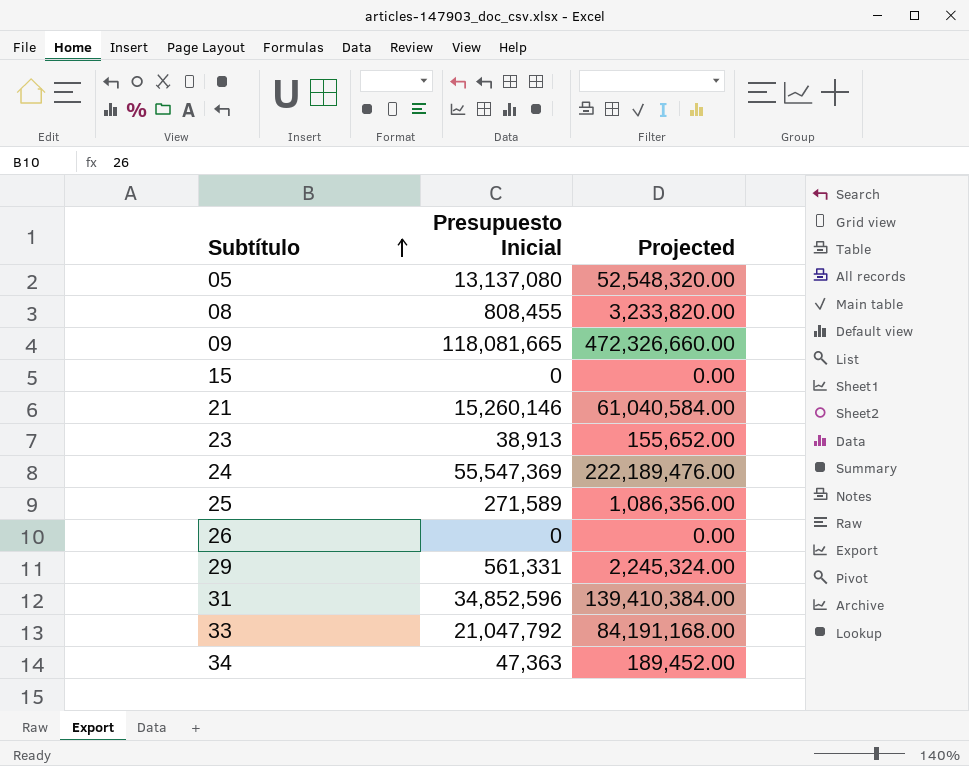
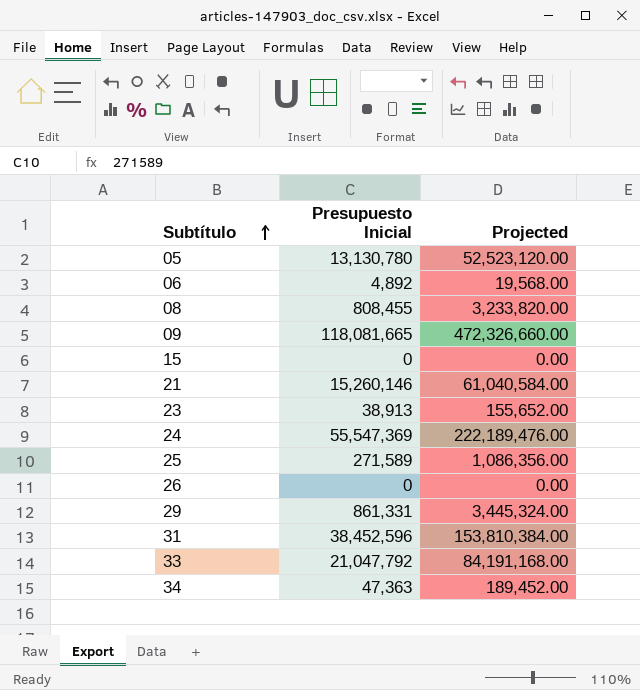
05 | Presupuesto Inicial: 13,137,080 -> 13,130,780
05 | Projected: 52,548,320.00 -> 52,523,120.00
row 06: none -> 4,892 | 19,568.00
29 | Presupuesto Inicial: 561,331 -> 861,331
29 | Projected: 2,245,324.00 -> 3,445,324.00
31 | Presupuesto Inicial: 34,852,596 -> 38,452,596
31 | Projected: 139,410,384.00 -> 153,810,384.00

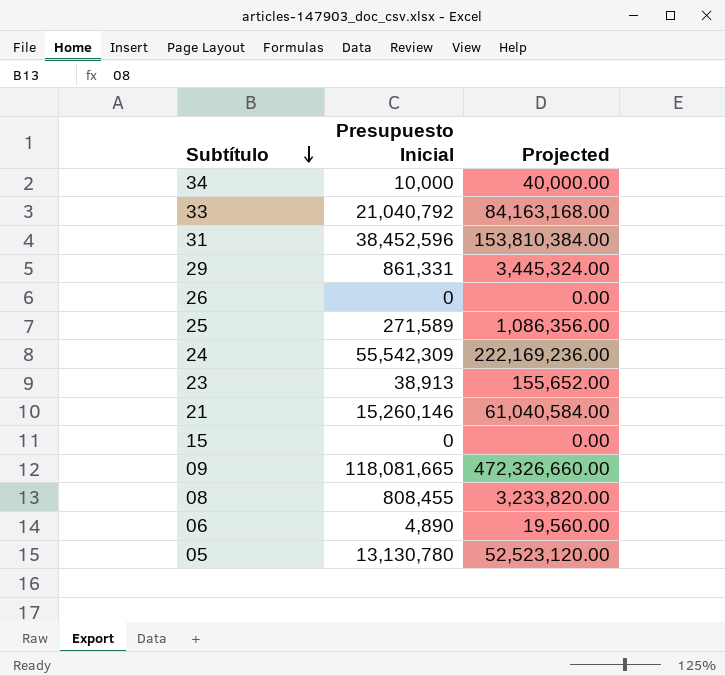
row order: Subtítulo ascending -> Subtítulo descending
34 | Presupuesto Inicial: 47,363 -> 10,000
34 | Projected: 189,452.00 -> 40,000.00
33 | Presupuesto Inicial: 21,047,792 -> 21,040,792
33 | Projected: 84,191,168.00 -> 84,163,168.00
24 | Presupuesto Inicial: 55,547,369 -> 55,542,309
24 | Projected: 222,189,476.00 -> 222,169,236.00
06 | Presupuesto Inicial: 4,892 -> 4,890
06 | Projected: 19,568.00 -> 19,560.00

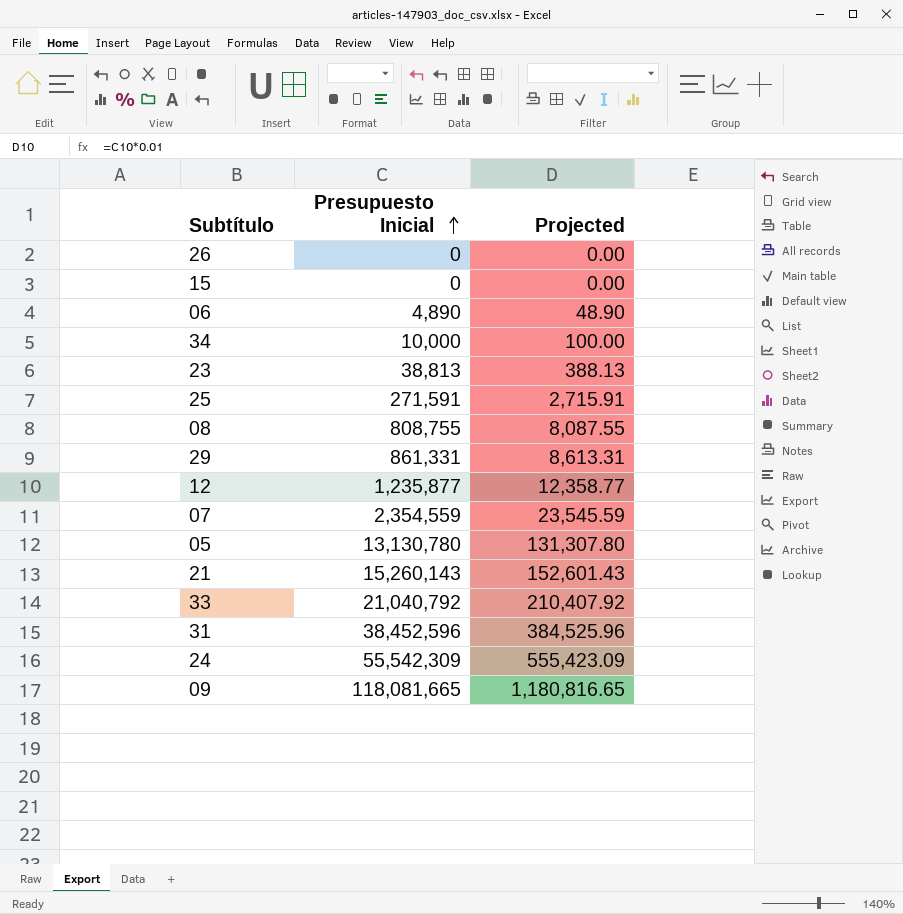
row order: Subtítulo descending -> Presupuesto Inicial ascending
column Projected | formula: [Presupuesto Inicial] * 4 -> [Presupuesto Inicial] * 0.01
23 | Presupuesto Inicial: 38,913 -> 38,813
25 | Presupuesto Inicial: 271,589 -> 271,591
08 | Presupuesto Inicial: 808,455 -> 808,755
row 12: none -> 1,235,877 | 12,358.77
row 07: none -> 2,354,559 | 23,545.59
21 | Presupuesto Inicial: 15,260,146 -> 15,260,143

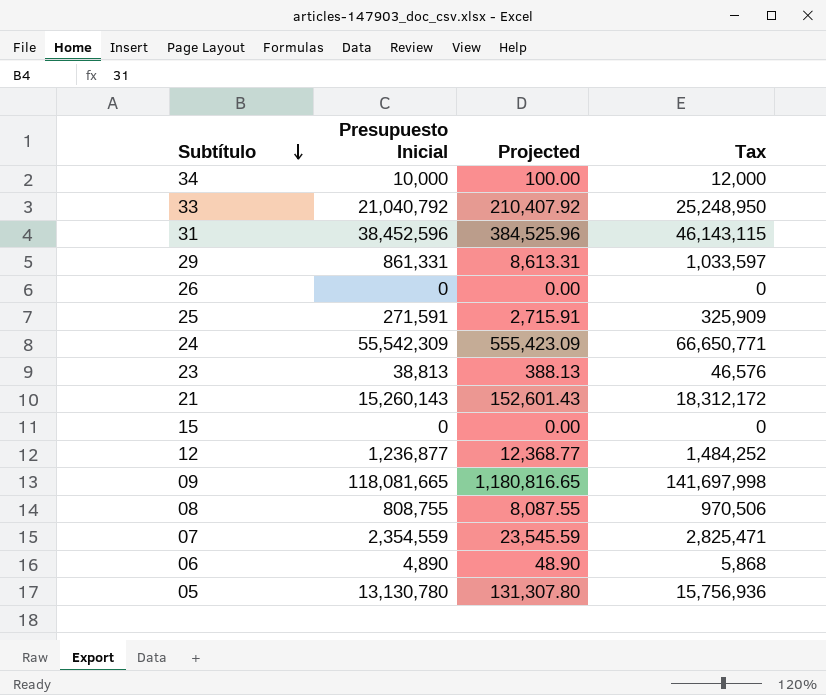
row order: Presupuesto Inicial ascending -> Subtítulo descending
column Tax | formula: none -> [Presupuesto Inicial] * 1.2
12 | Presupuesto Inicial: 1,235,877 -> 1,236,877
12 | Projected: 12,358.77 -> 12,368.77

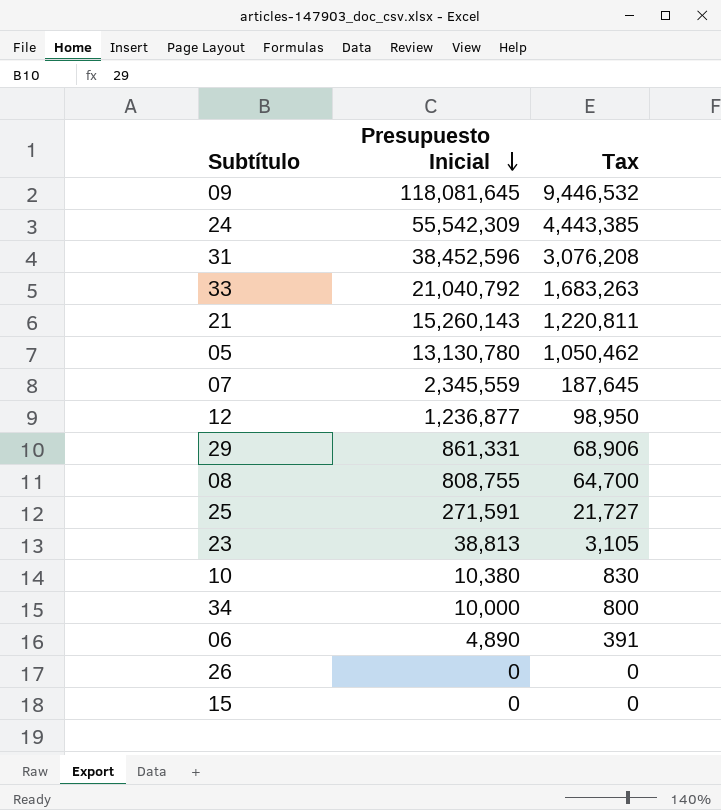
row order: Subtítulo descending -> Presupuesto Inicial descending
column Projected | formula: [Presupuesto Inicial] * 0.01 -> none
column Tax | formula: [Presupuesto Inicial] * 1.2 -> [Presupuesto Inicial] * 0.08
09 | Presupuesto Inicial: 118,081,665 -> 118,081,645
07 | Presupuesto Inicial: 2,354,559 -> 2,345,559
row 10: none -> 10,380 | 830

